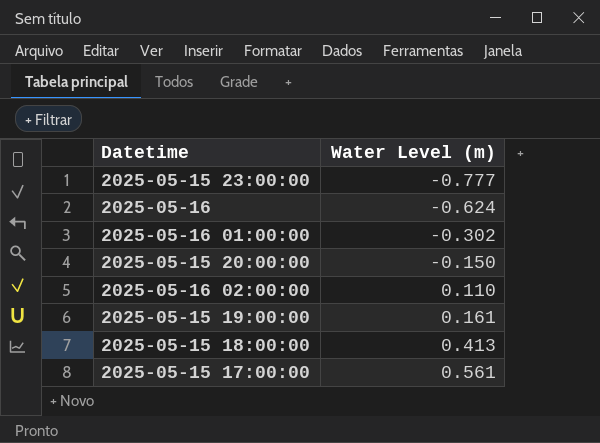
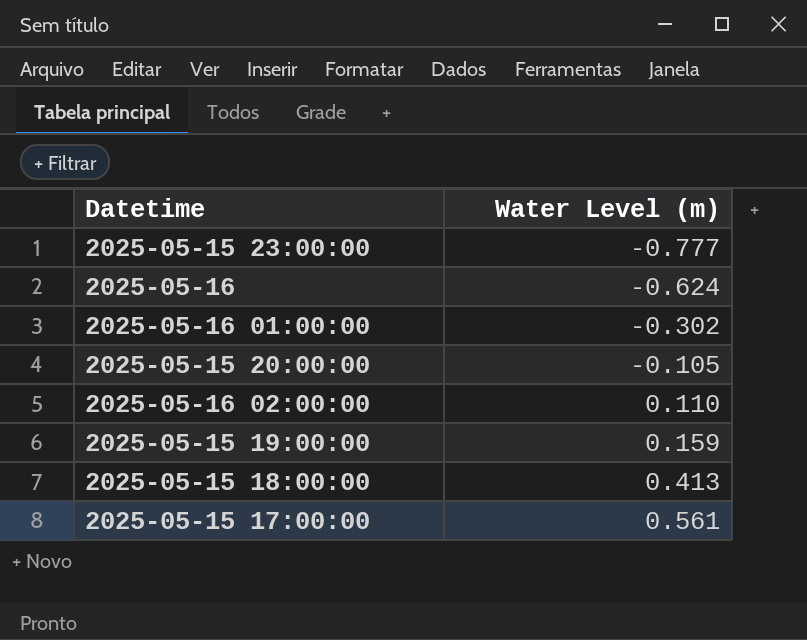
2025-05-15 20:00:00 | Water Level (m): -0.150 -> -0.105
2025-05-15 19:00:00 | Water Level (m): 0.161 -> 0.159

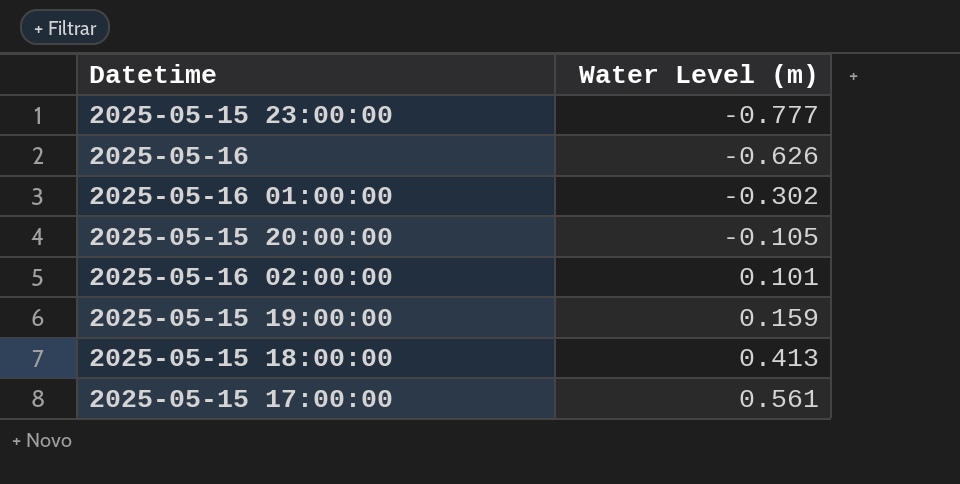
2025-05-16 | Water Level (m): -0.624 -> -0.626
2025-05-16 02:00:00 | Water Level (m): 0.110 -> 0.101

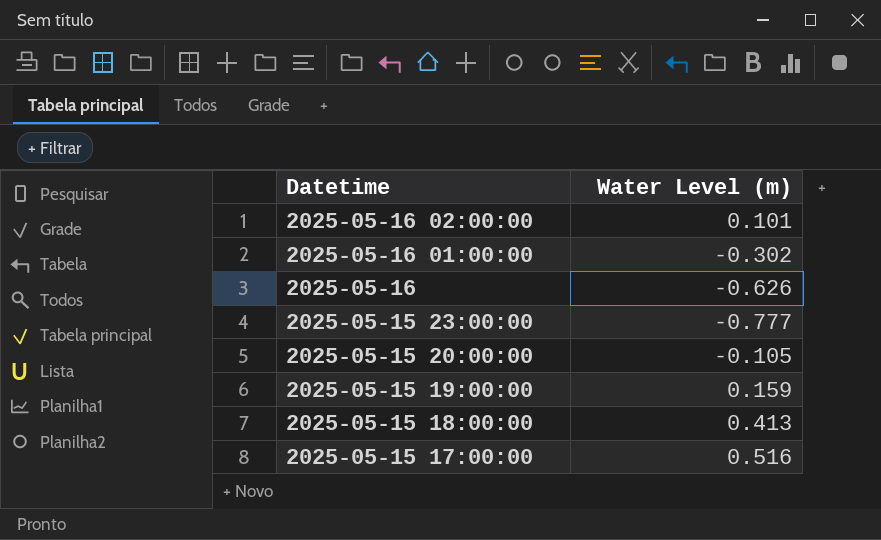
row order: Water Level (m) ascending -> Datetime descending
2025-05-15 17:00:00 | Water Level (m): 0.561 -> 0.516

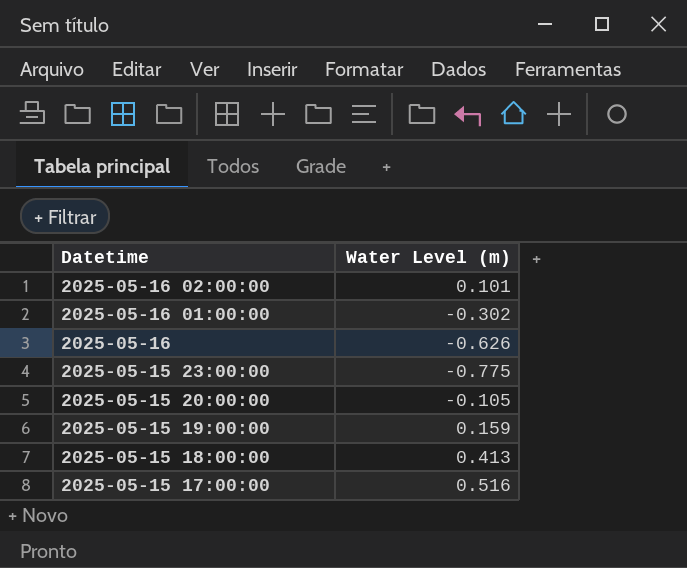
2025-05-15 23:00:00 | Water Level (m): -0.777 -> -0.775

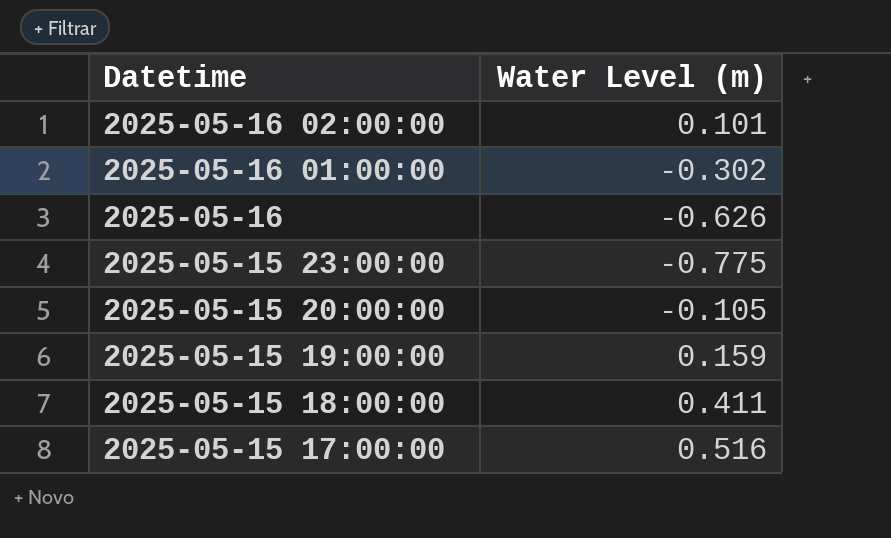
2025-05-15 18:00:00 | Water Level (m): 0.413 -> 0.411

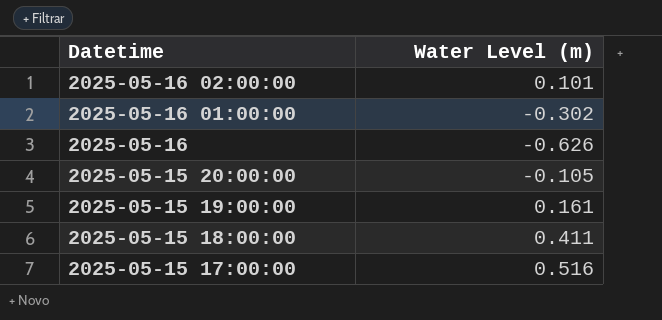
row 2025-05-15 23:00:00: -0.775 -> none
2025-05-15 19:00:00 | Water Level (m): 0.159 -> 0.161

